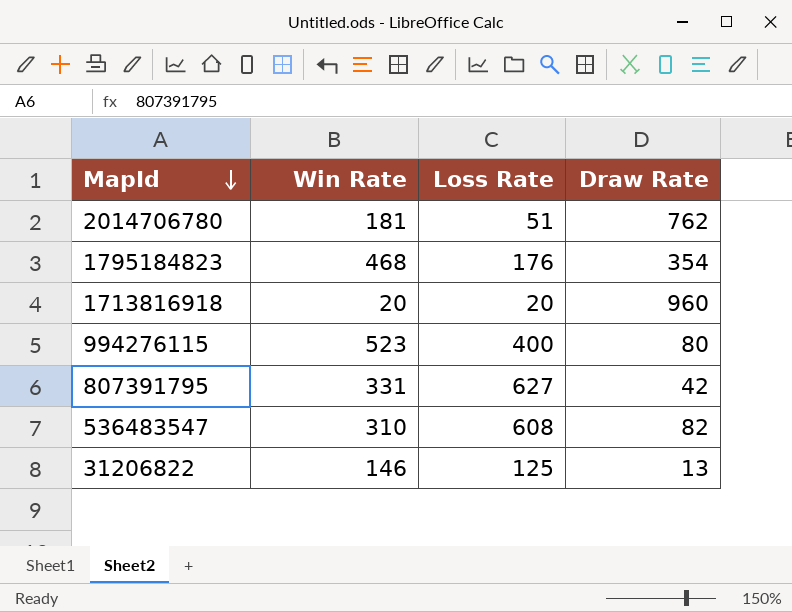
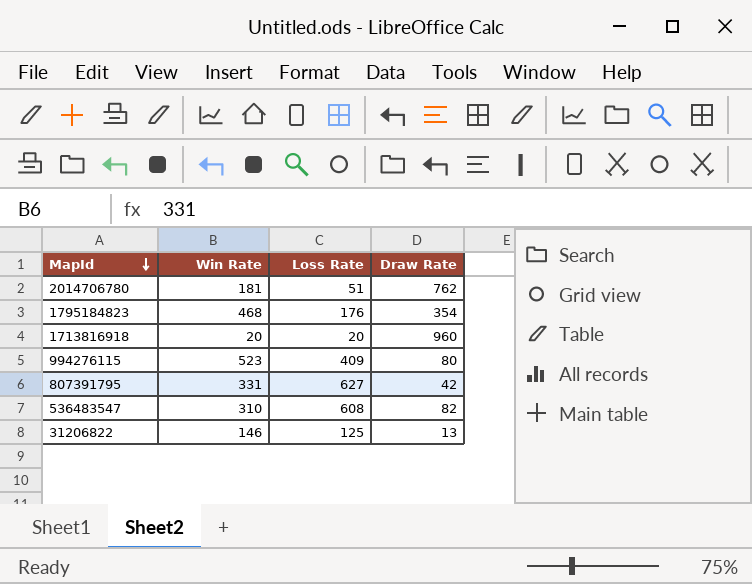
994276115 | Loss Rate: 400 -> 409

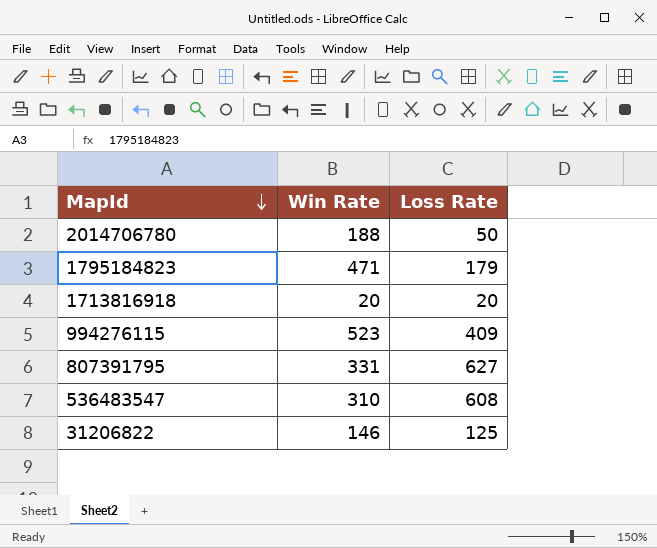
column Draw Rate | position: 4 -> none
2014706780 | Win Rate: 181 -> 188
2014706780 | Loss Rate: 51 -> 50
1795184823 | Win Rate: 468 -> 471
1795184823 | Loss Rate: 176 -> 179

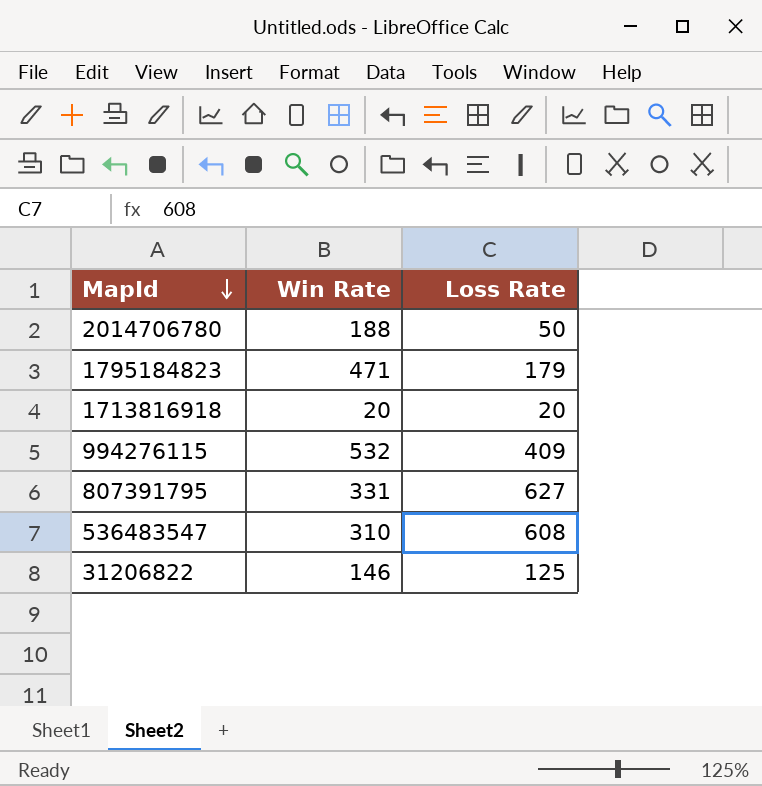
994276115 | Win Rate: 523 -> 532

